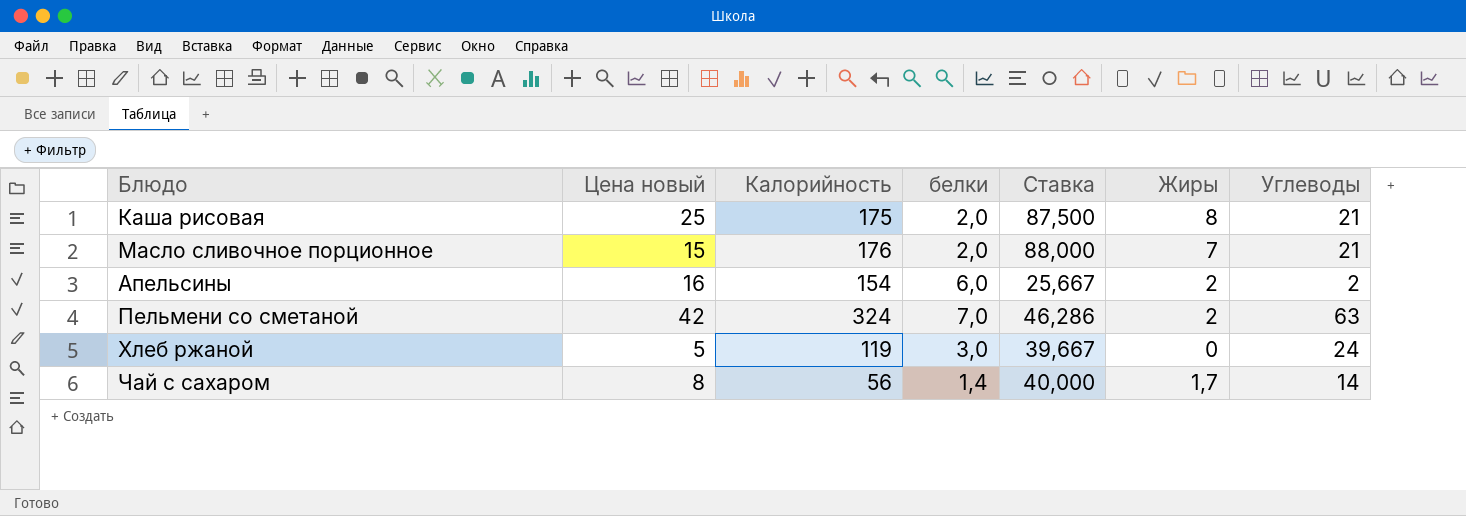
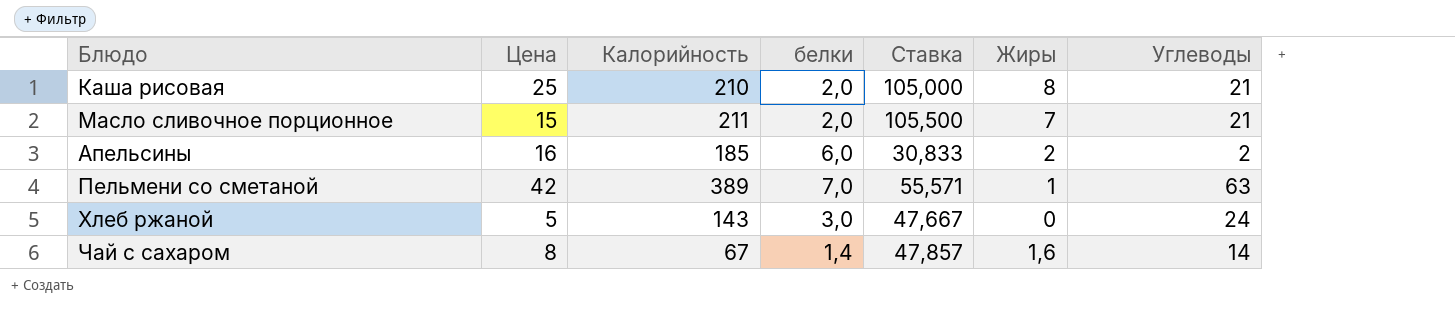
column name: Цена новый -> Цена
Каша рисовая | Калорийность: 175 -> 210
Каша рисовая | Ставка: 87,500 -> 105,000
Масло сливочное порционное | Калорийность: 176 -> 211
Масло сливочное порционное | Ставка: 88,000 -> 105,500
Апельсины | Калорийность: 154 -> 185
Апельсины | Ставка: 25,667 -> 30,833
Пельмени со сметаной | Калорийность: 324 -> 389
Пельмени со сметаной | Ставка: 46,286 -> 55,571
Пельмени со сметаной | Жиры: 2 -> 1
Хлеб ржаной | Калорийность: 119 -> 143
Хлеб ржаной | Ставка: 39,667 -> 47,667
Чай с сахаром | Калорийность: 56 -> 67
Чай с сахаром | Ставка: 40,000 -> 47,857
Чай с сахаром | Жиры: 1,7 -> 1,6

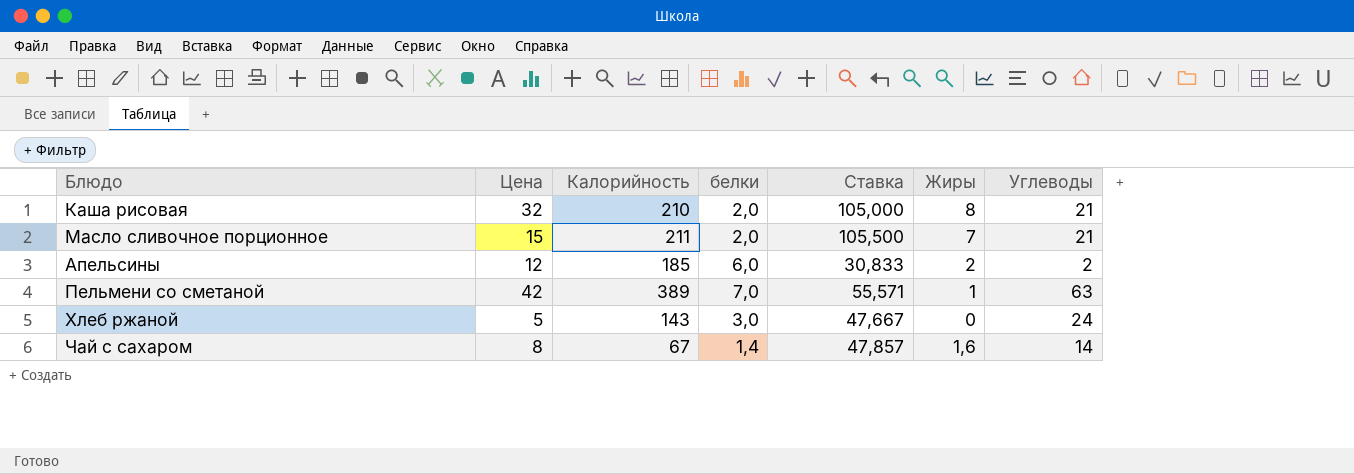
Каша рисовая | Цена: 25 -> 32
Апельсины | Цена: 16 -> 12

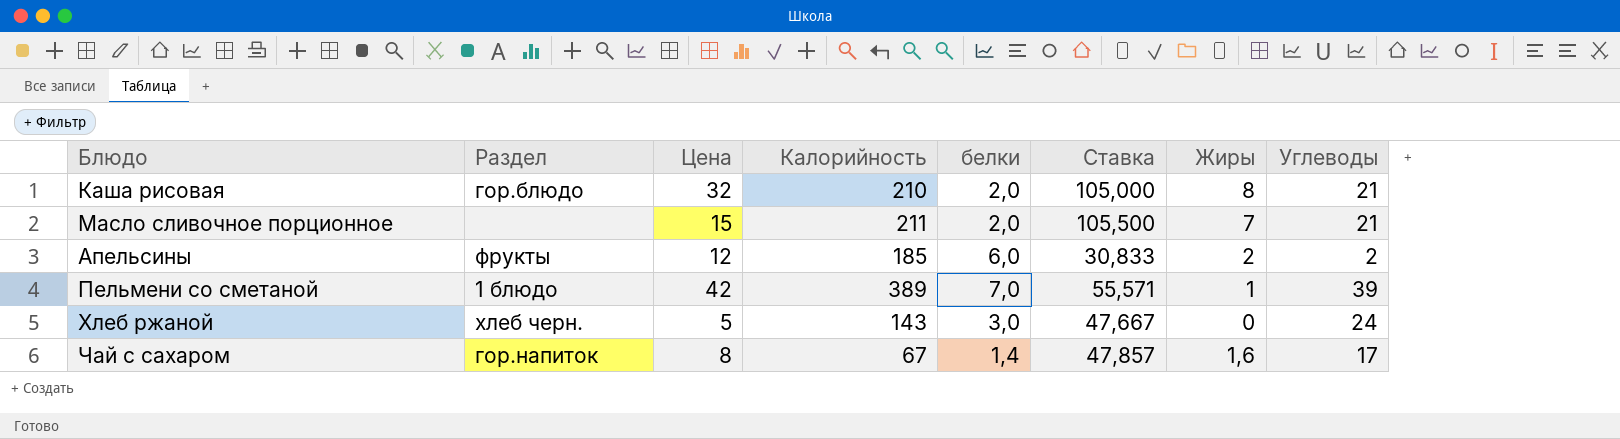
column Раздел | position: none -> 2
Пельмени со сметаной | Углеводы: 63 -> 39
Чай с сахаром | Углеводы: 14 -> 17

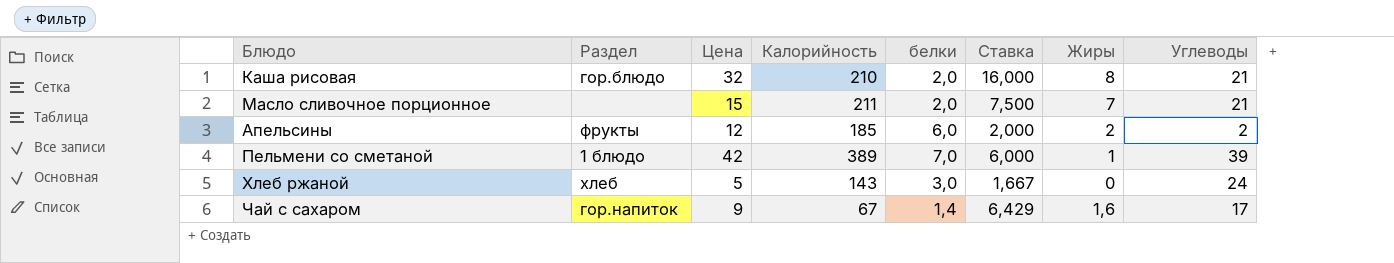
column Ставка | formula: [Калорийность] / [белки] -> [Цена] / [белки]
Хлеб ржаной | Раздел: хлеб черн. -> хлеб
Чай с сахаром | Цена: 8 -> 9

